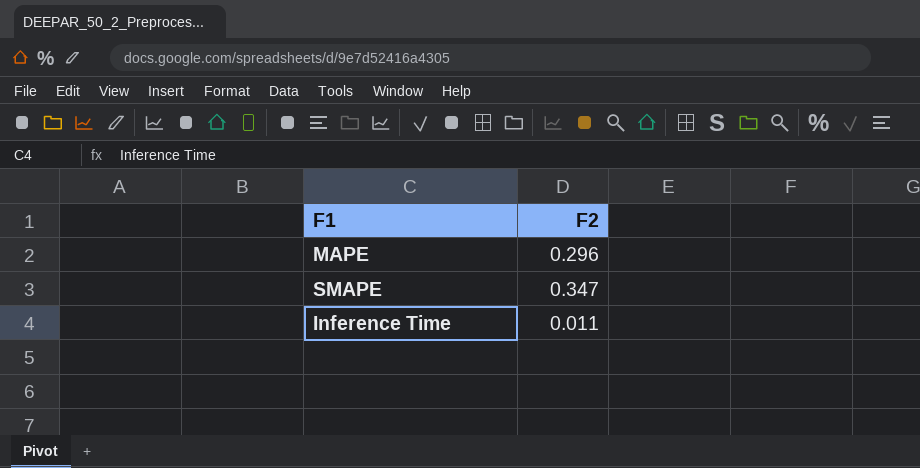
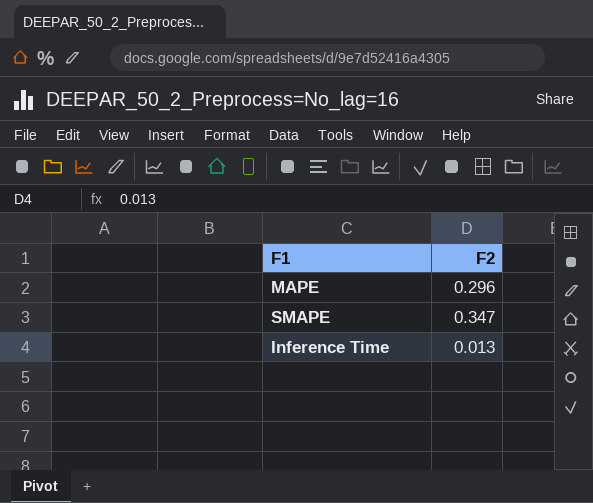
Inference Time | F2: 0.011 -> 0.013

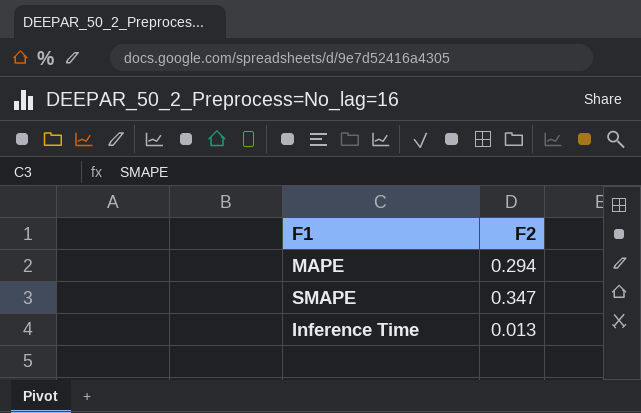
MAPE | F2: 0.296 -> 0.294

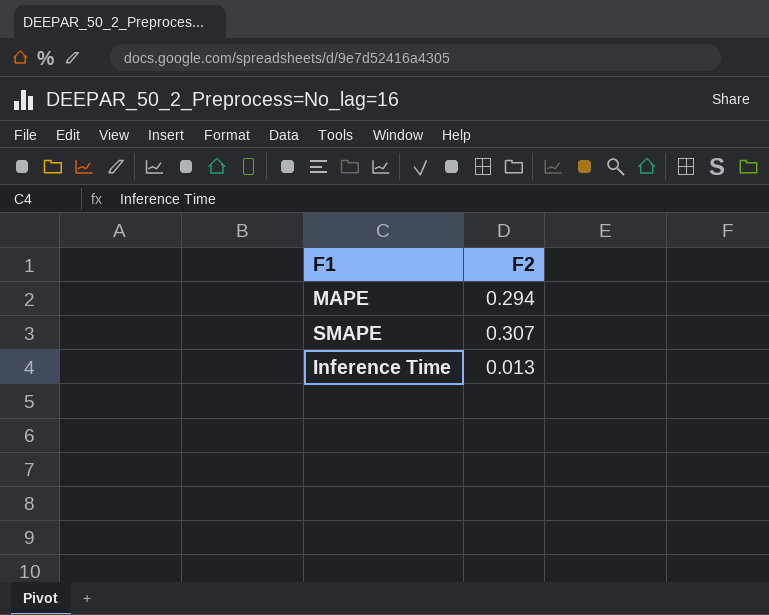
SMAPE | F2: 0.347 -> 0.307

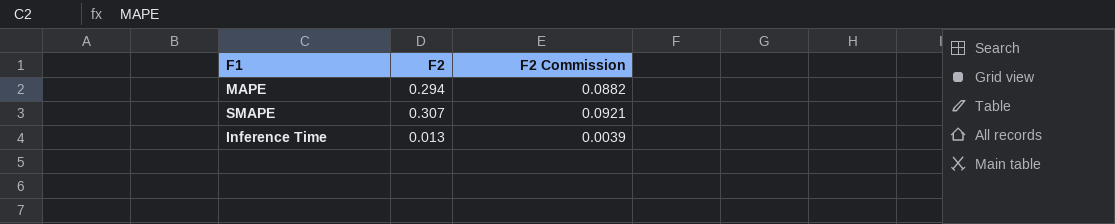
column F2 Commission | formula: none -> [F2] * 0.3

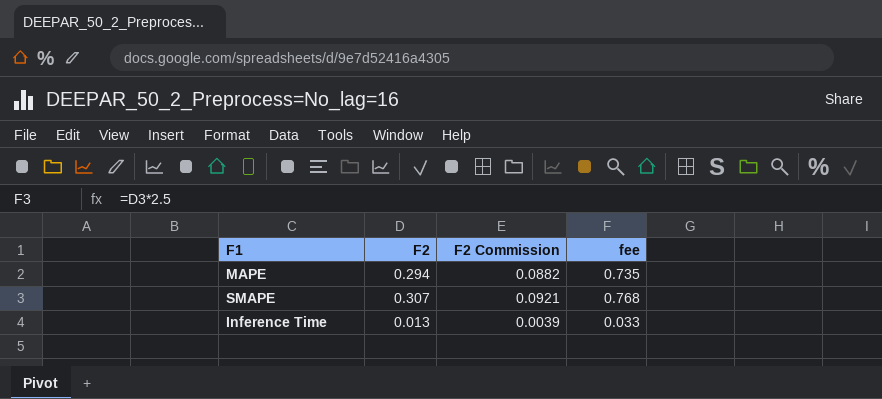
column fee | formula: none -> [F2] * 2.5

